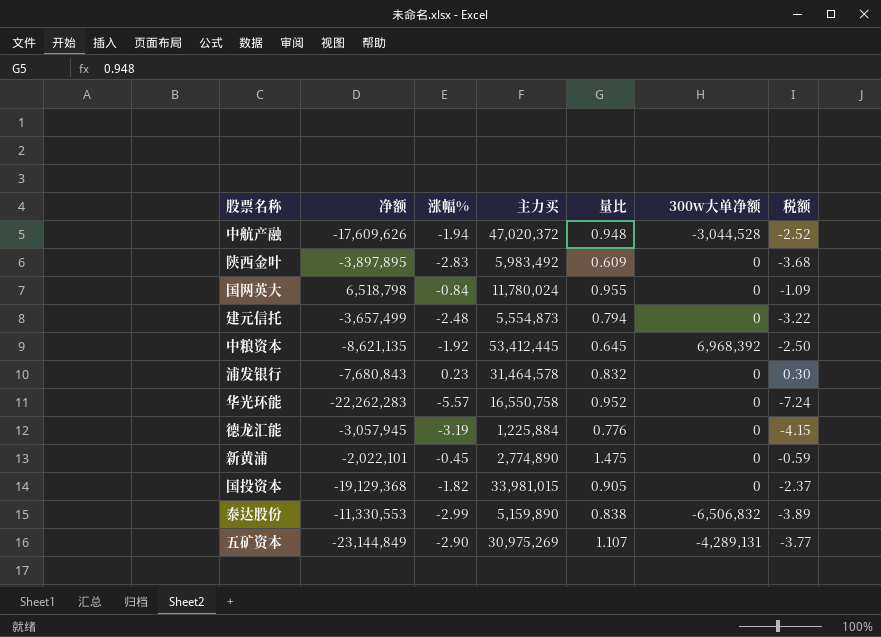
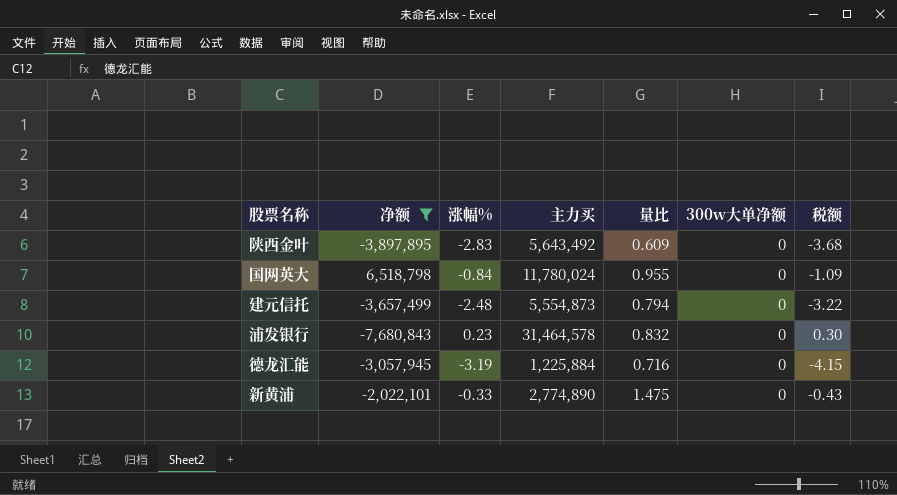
filter: none -> 净额 >= -7,680,843
陕西金叶 | 主力买: 5,983,492 -> 5,643,492
德龙汇能 | 量比: 0.776 -> 0.716
新黄浦 | 涨幅%: -0.45 -> -0.33
新黄浦 | 税额: -0.59 -> -0.43

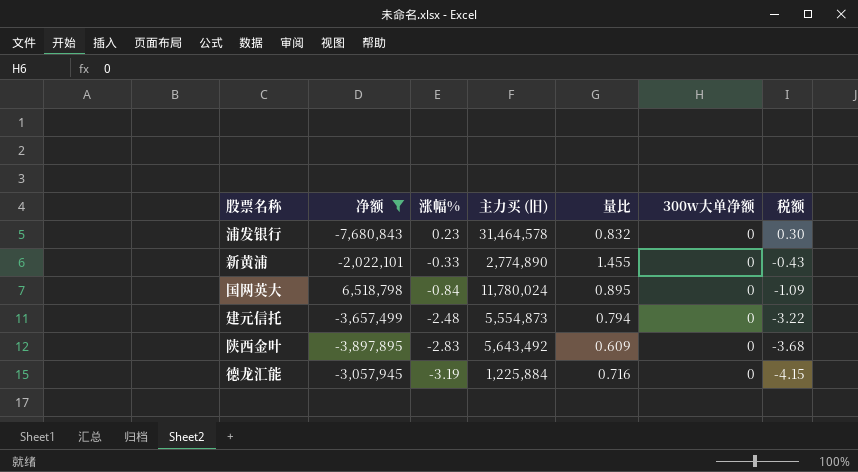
row order: none -> 涨幅% descending
column name: 主力买 -> 主力买 (旧)
新黄浦 | 量比: 1.475 -> 1.455
国网英大 | 量比: 0.955 -> 0.895

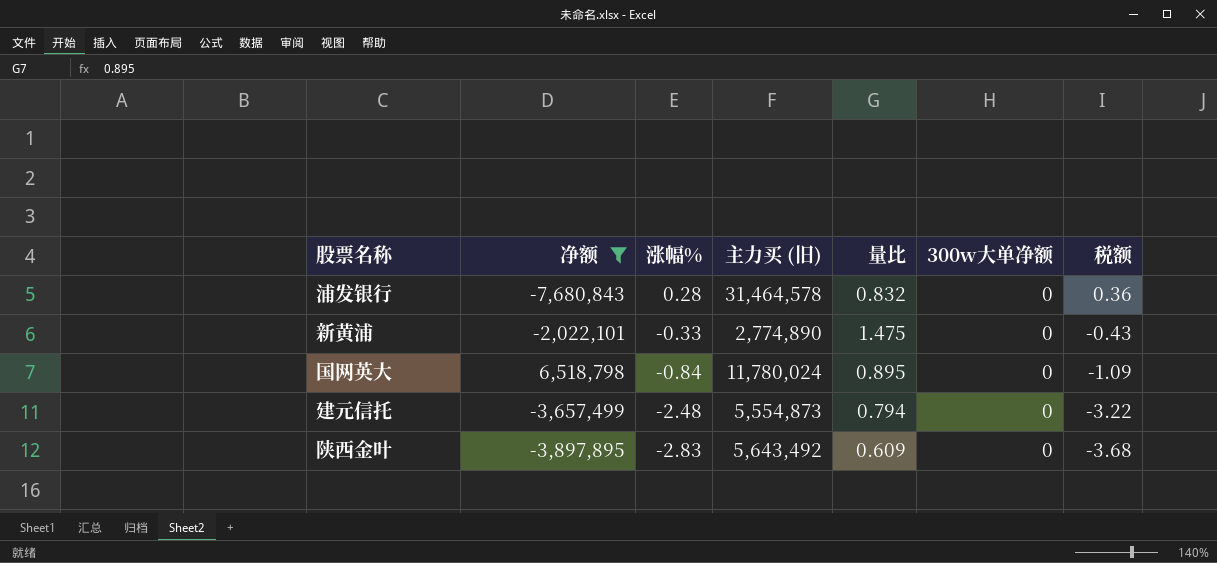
row 德龙汇能: -3,057,945 | -3.19 | 1,225,884 | 0.716 | 0 | -4.15 -> none
浦发银行 | 涨幅%: 0.23 -> 0.28
浦发银行 | 税额: 0.30 -> 0.36
新黄浦 | 量比: 1.455 -> 1.475

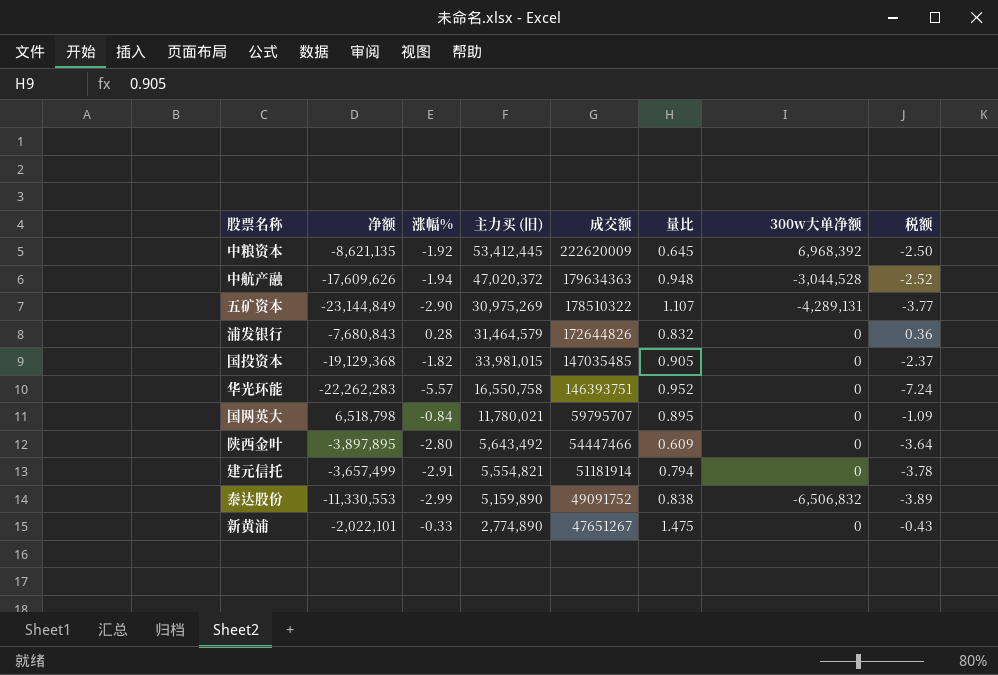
filter: 净额 >= -7,680,843 -> none
row order: 涨幅% descending -> 成交额 descending
column 成交额 | position: none -> 5
浦发银行 | 主力买 (旧): 31,464,578 -> 31,464,579
国网英大 | 主力买 (旧): 11,780,024 -> 11,780,021
陕西金叶 | 涨幅%: -2.83 -> -2.80
陕西金叶 | 税额: -3.68 -> -3.64
建元信托 | 涨幅%: -2.48 -> -2.91
建元信托 | 主力买 (旧): 5,554,873 -> 5,554,821
建元信托 | 税额: -3.22 -> -3.78

